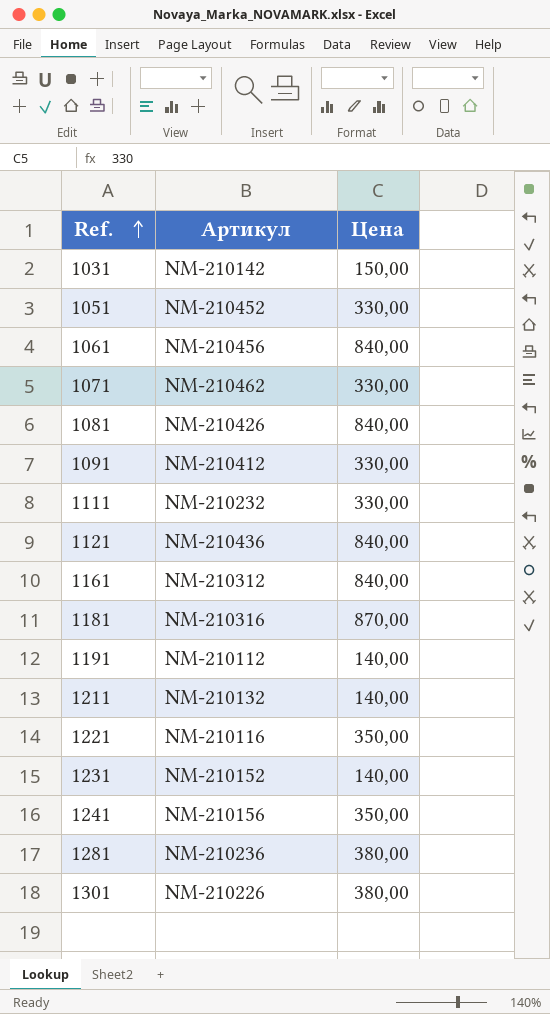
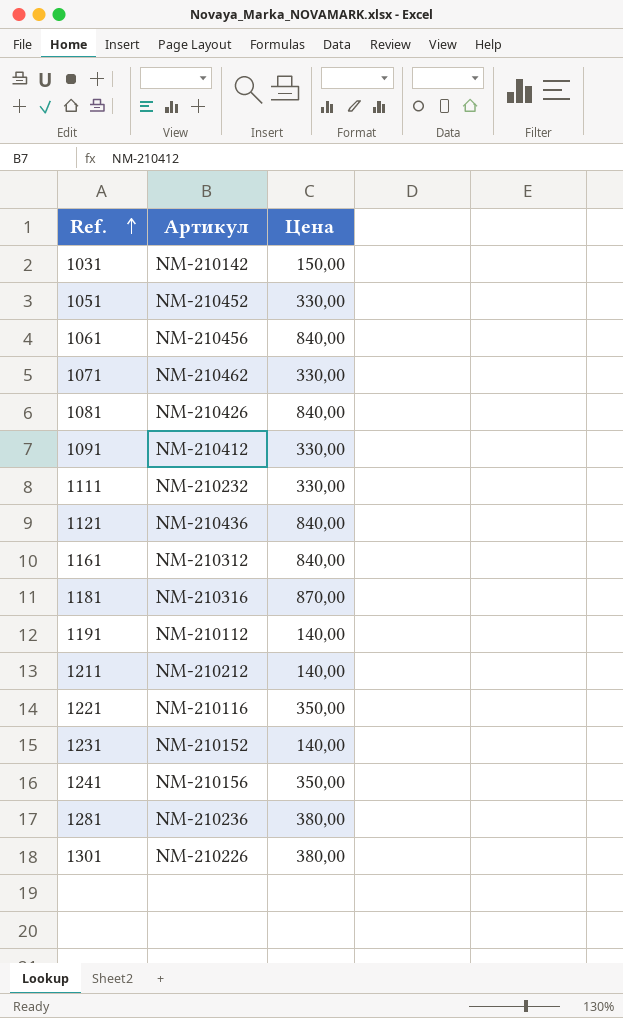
1211 | Артикул: NM-210132 -> NM-210212

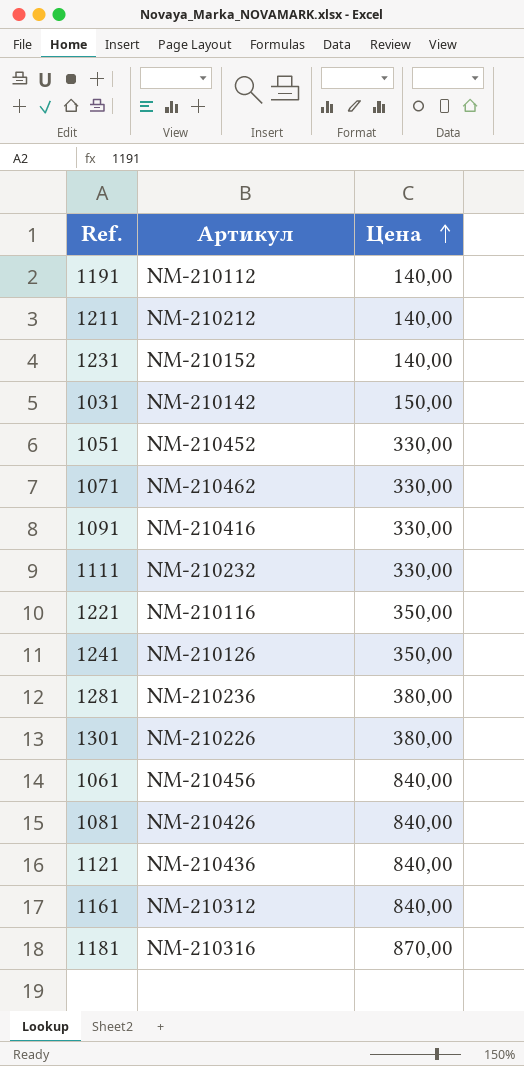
row order: Ref. ascending -> Цена ascending
1091 | Артикул: NM-210412 -> NM-210416
1241 | Артикул: NM-210156 -> NM-210126

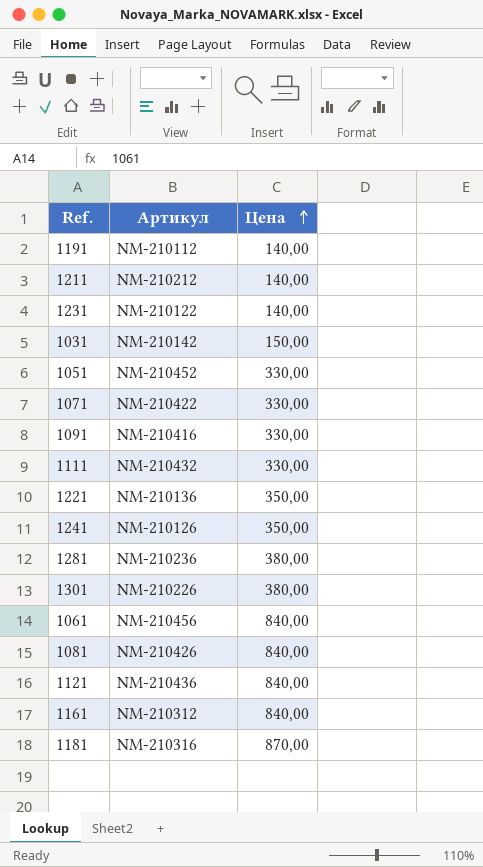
1231 | Артикул: NM-210152 -> NM-210122
1071 | Артикул: NM-210462 -> NM-210422
1111 | Артикул: NM-210232 -> NM-210432
1221 | Артикул: NM-210116 -> NM-210136

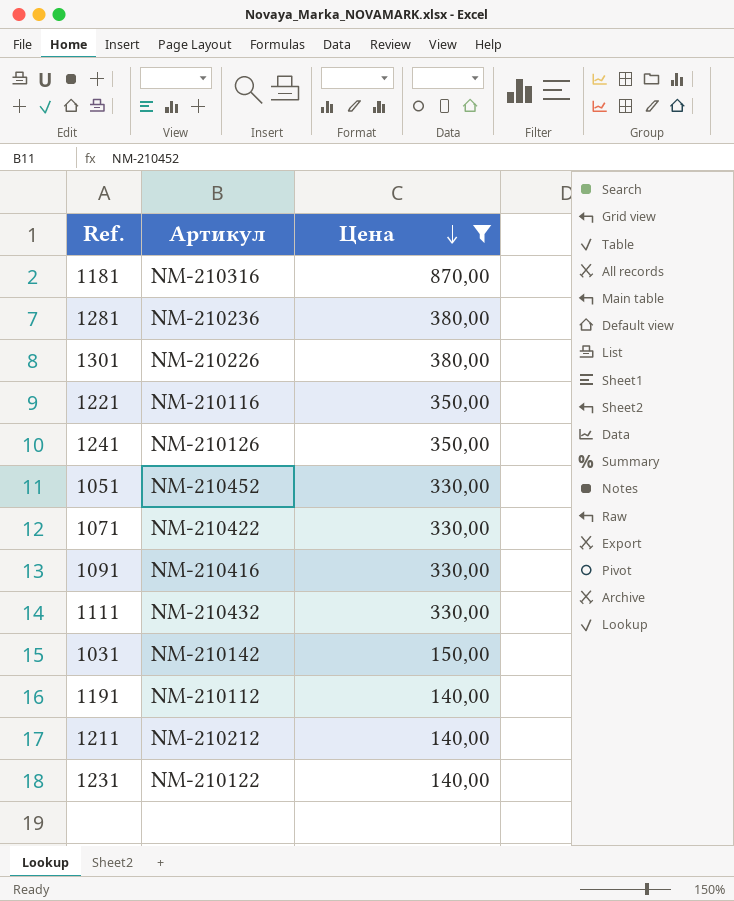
filter: none -> Цена != 840,00
row order: Цена ascending -> Цена descending
1221 | Артикул: NM-210136 -> NM-210116

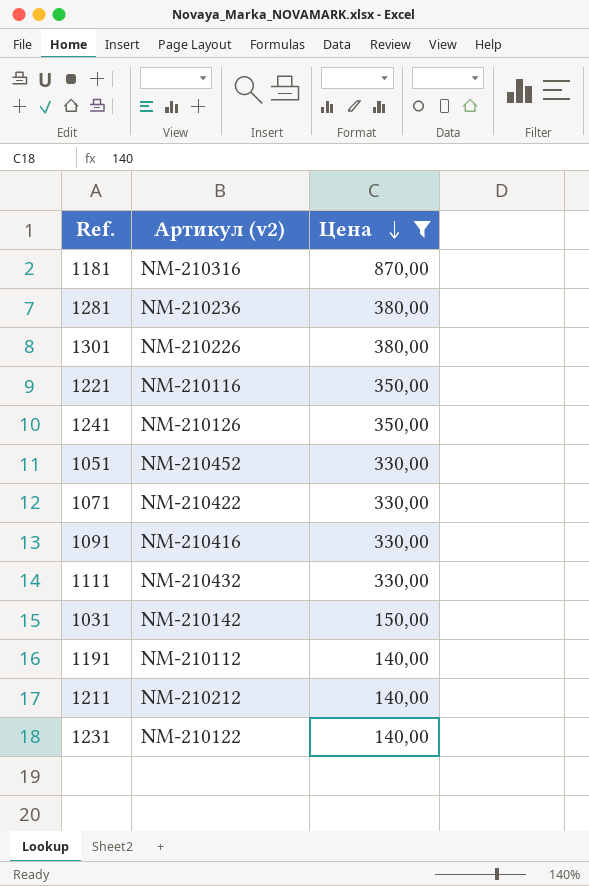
column name: Артикул -> Артикул (v2)

